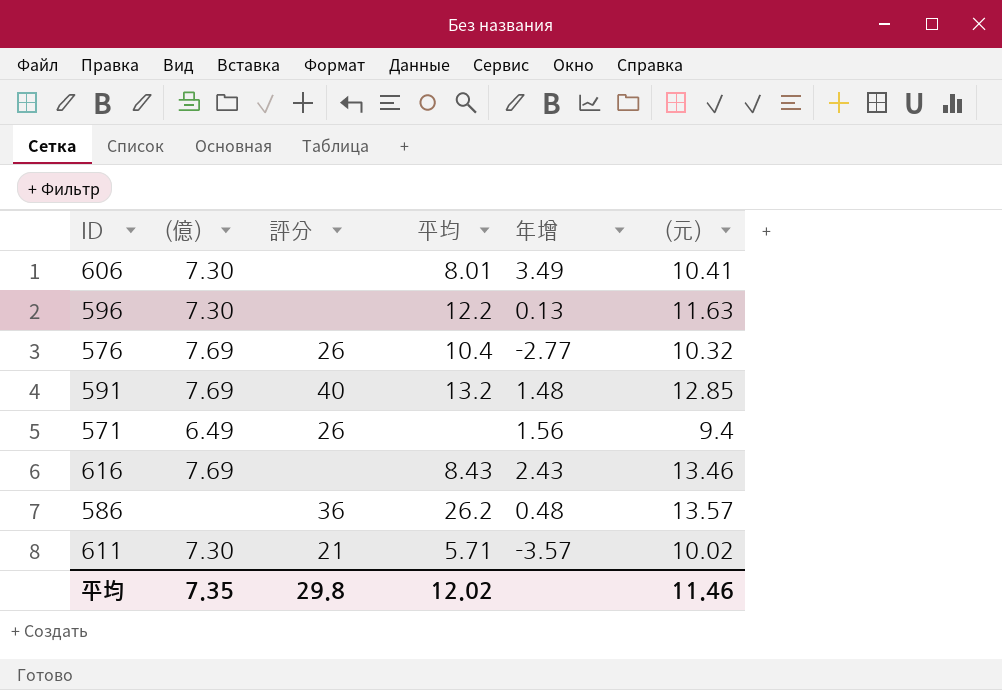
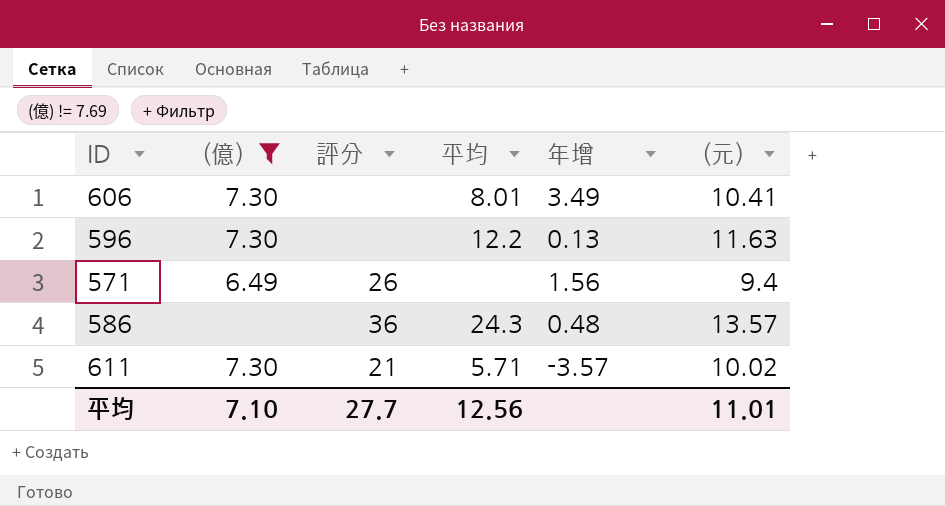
filter: none -> (億) != 7.69
586 | 平均: 26.2 -> 24.3
平均 | (億): 7.35 -> 7.10
平均 | 評分: 29.8 -> 27.7
平均 | 平均: 12.02 -> 12.56
平均 | (元): 11.46 -> 11.01

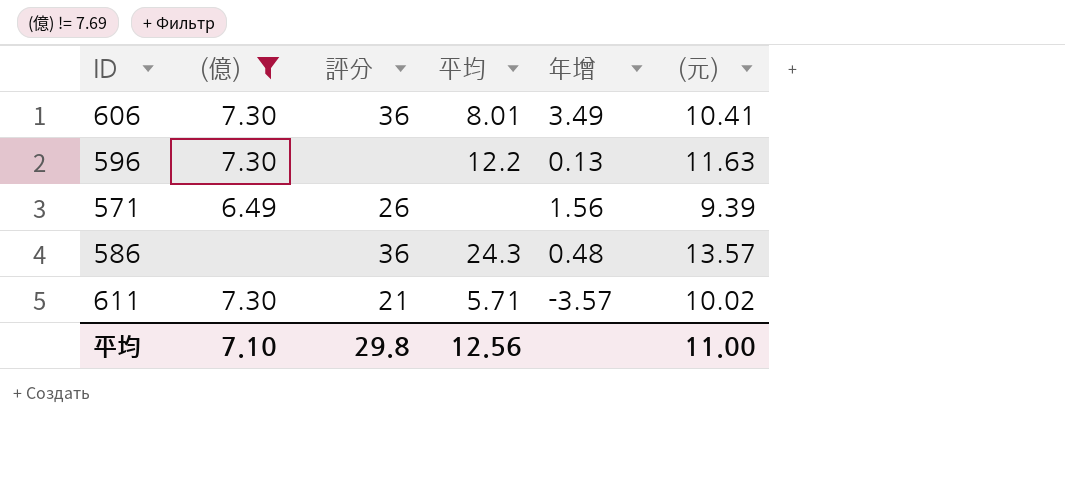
606 | 評分: none -> 36
571 | (元): 9.4 -> 9.39
平均 | 評分: 27.7 -> 29.8
平均 | (元): 11.01 -> 11.00

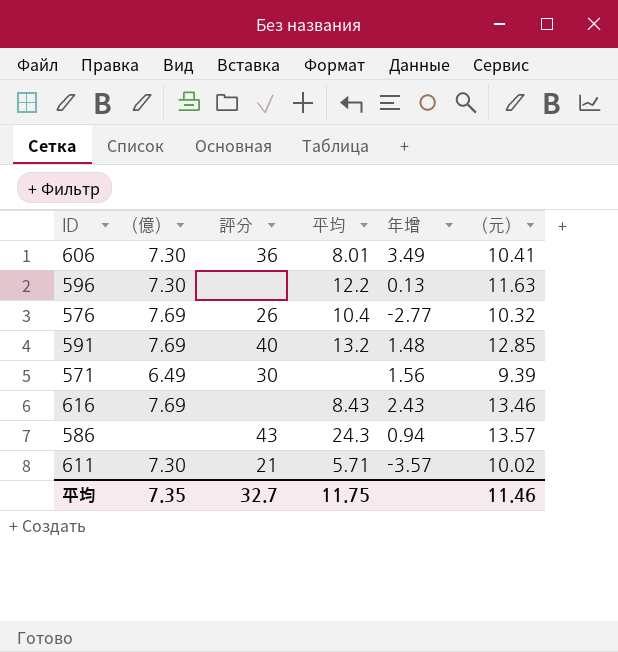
filter: (億) != 7.69 -> none
571 | 評分: 26 -> 30
586 | 評分: 36 -> 43
586 | 年增: 0.48 -> 0.94
平均 | (億): 7.10 -> 7.35
平均 | 評分: 29.8 -> 32.7
平均 | 平均: 12.56 -> 11.75
平均 | (元): 11.00 -> 11.46

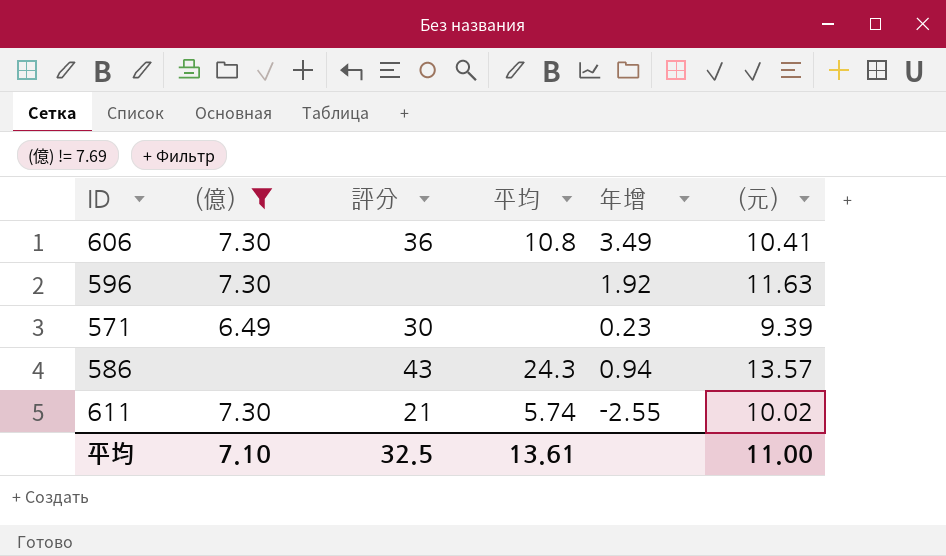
filter: none -> (億) != 7.69
606 | 平均: 8.01 -> 10.8
596 | 平均: 12.2 -> none
596 | 年增: 0.13 -> 1.92
571 | 年增: 1.56 -> 0.23
611 | 平均: 5.71 -> 5.74
611 | 年增: -3.57 -> -2.55
平均 | (億): 7.35 -> 7.10
平均 | 評分: 32.7 -> 32.5
平均 | 平均: 11.75 -> 13.61
平均 | (元): 11.46 -> 11.00

